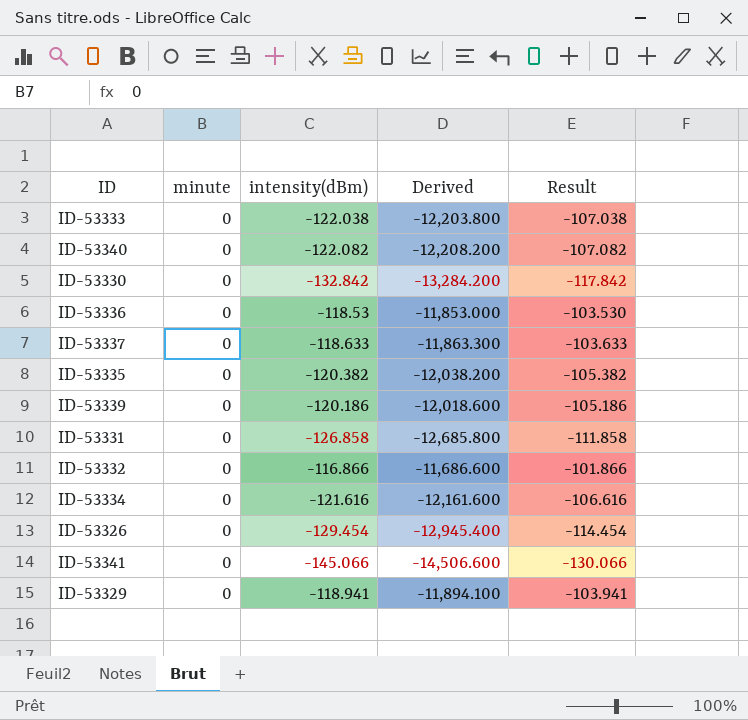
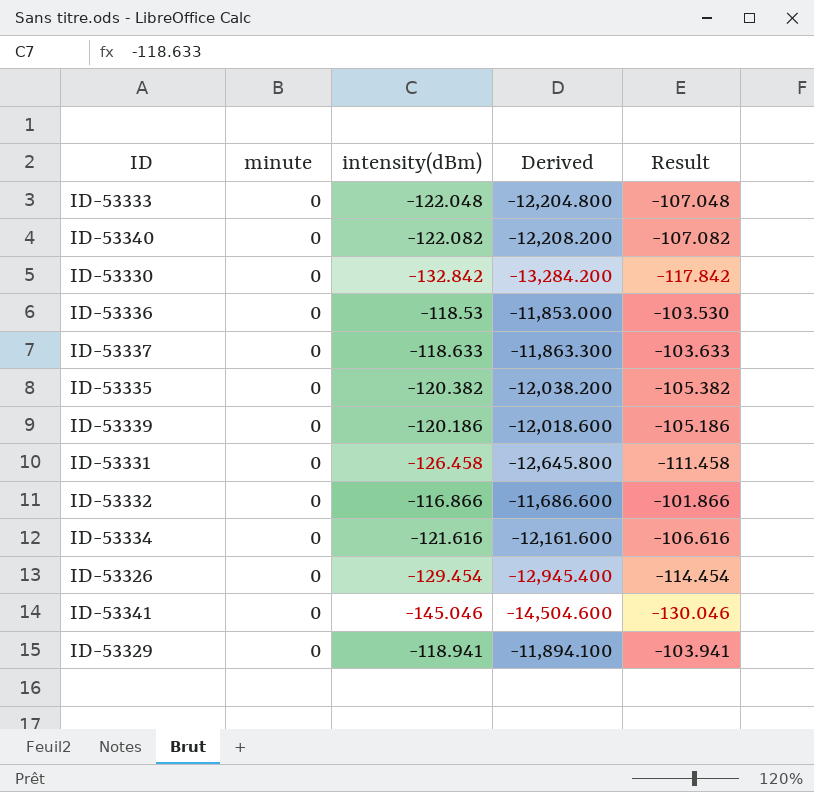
ID-53333 | intensity(dBm): -122.038 -> -122.048
ID-53333 | Derived: -12,203.800 -> -12,204.800
ID-53333 | Result: -107.038 -> -107.048
ID-53331 | intensity(dBm): -126.858 -> -126.458
ID-53331 | Derived: -12,685.800 -> -12,645.800
ID-53331 | Result: -111.858 -> -111.458
ID-53341 | intensity(dBm): -145.066 -> -145.046
ID-53341 | Derived: -14,506.600 -> -14,504.600
ID-53341 | Result: -130.066 -> -130.046

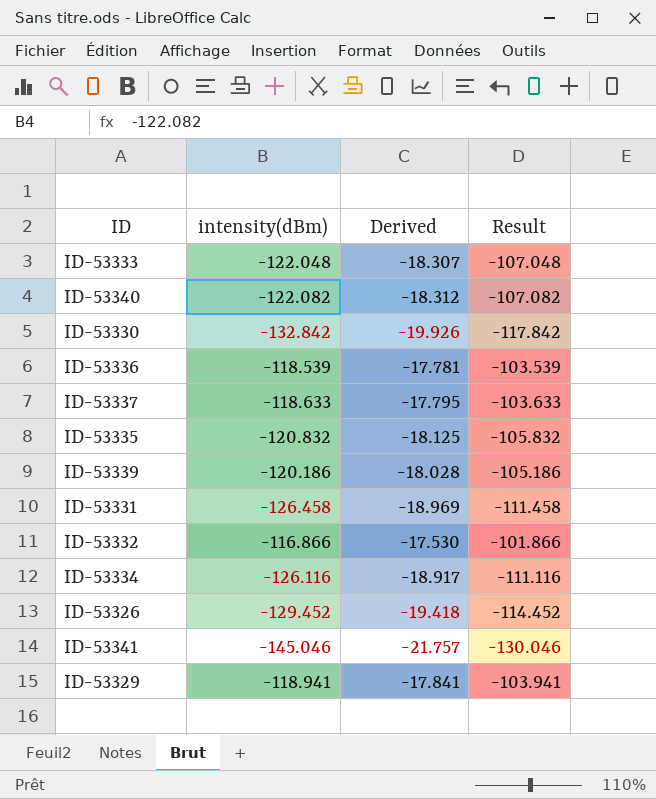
column minute | position: 2 -> none
column Derived | formula: [intensity(dBm)] * 100 -> [intensity(dBm)] * 0.15
ID-53336 | intensity(dBm): -118.53 -> -118.539
ID-53336 | Result: -103.530 -> -103.539
ID-53335 | intensity(dBm): -120.382 -> -120.832
ID-53335 | Result: -105.382 -> -105.832
ID-53334 | intensity(dBm): -121.616 -> -126.116
ID-53334 | Result: -106.616 -> -111.116
ID-53326 | intensity(dBm): -129.454 -> -129.452
ID-53326 | Result: -114.454 -> -114.452

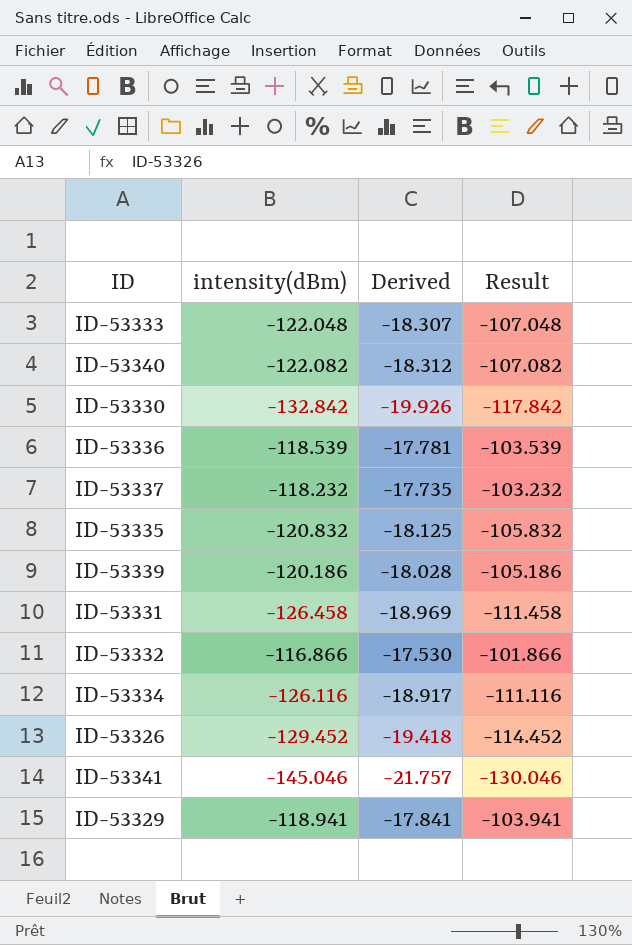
ID-53337 | intensity(dBm): -118.633 -> -118.232
ID-53337 | Derived: -17.795 -> -17.735
ID-53337 | Result: -103.633 -> -103.232

